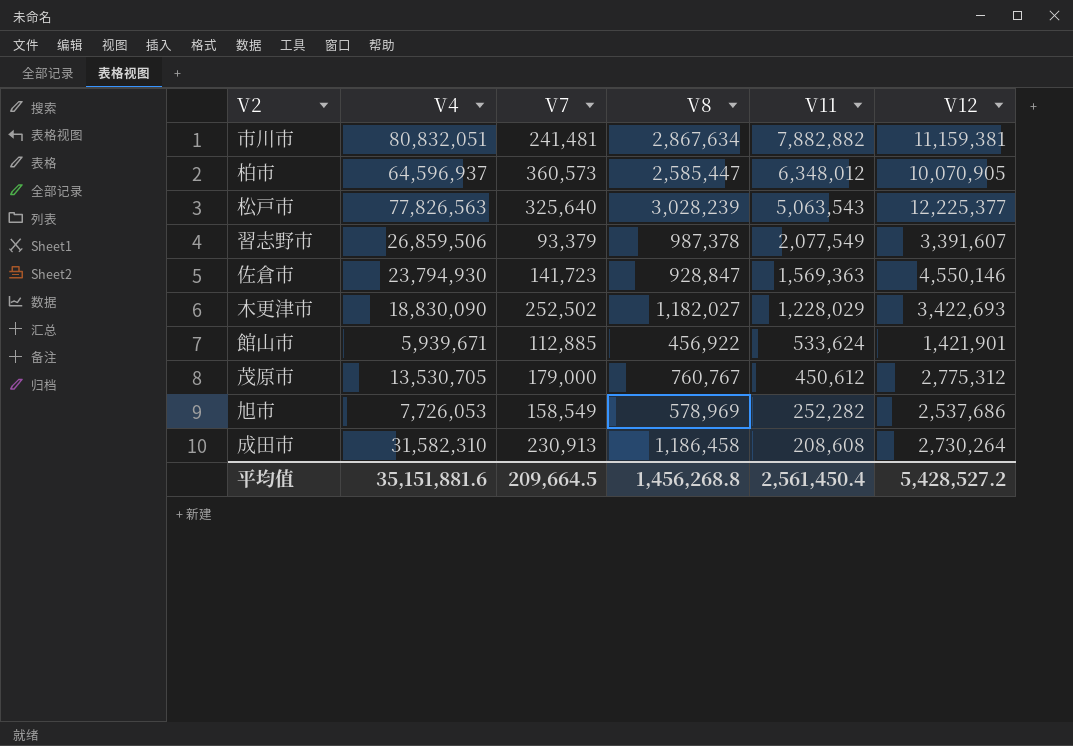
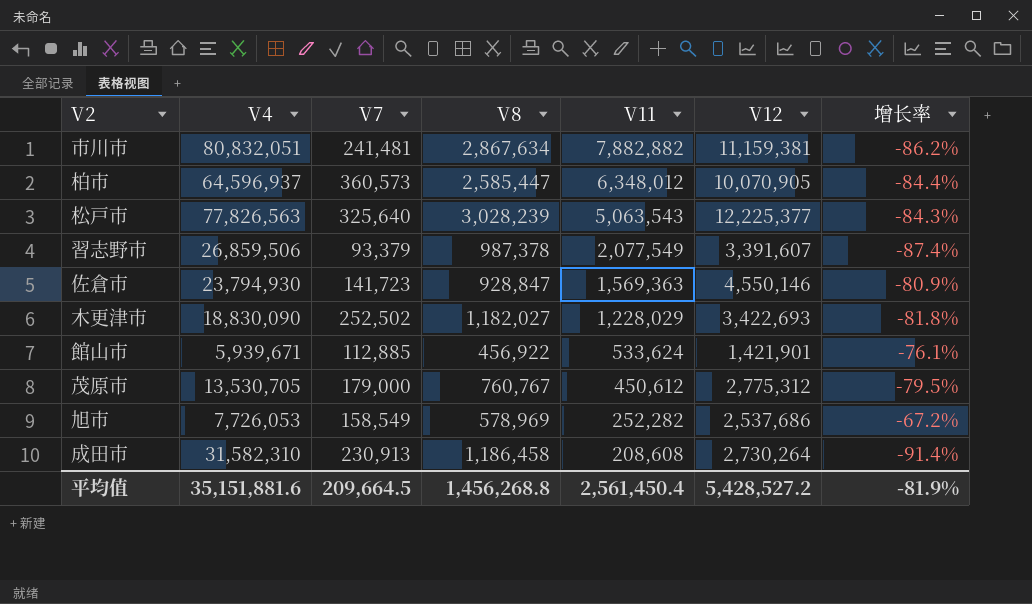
column 增长率 | formula: none -> ([V12] - [V4]) / [V4]

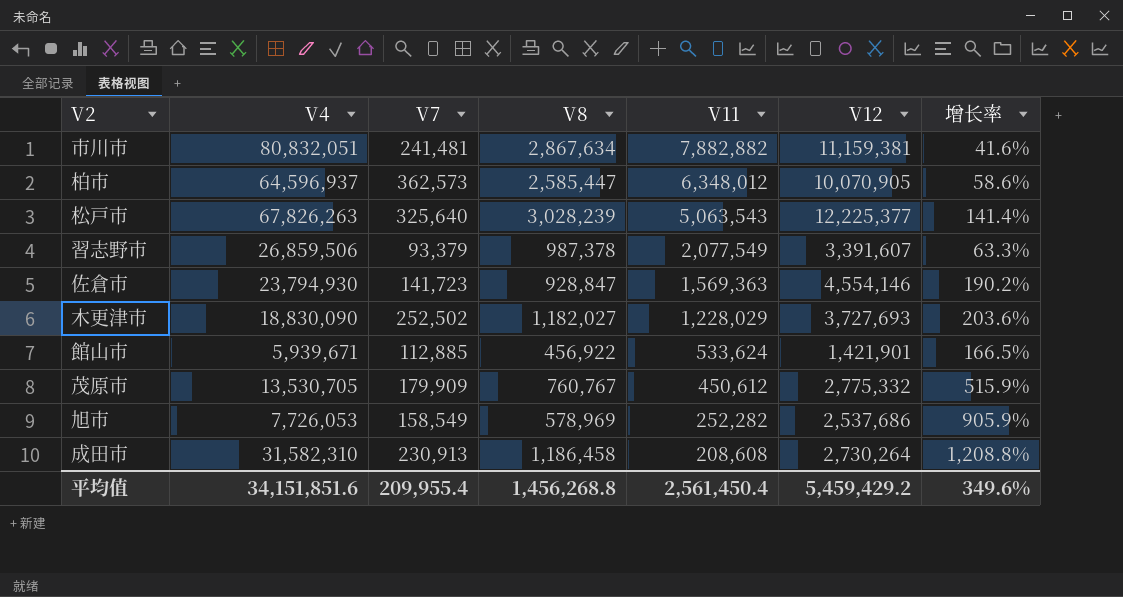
column 增长率 | formula: ([V12] - [V4]) / [V4] -> ([V12] - [V11]) / [V11]
柏市 | V7: 360,573 -> 362,573
松戸市 | V4: 77,826,563 -> 67,826,263
佐倉市 | V12: 4,550,146 -> 4,554,146
木更津市 | V12: 3,422,693 -> 3,727,693
茂原市 | V7: 179,000 -> 179,909
茂原市 | V12: 2,775,312 -> 2,775,332
平均值 | V4: 35,151,881.6 -> 34,151,851.6
平均值 | V7: 209,664.5 -> 209,955.4
平均值 | V12: 5,428,527.2 -> 5,459,429.2
平均值 | 增长率: -81.9% -> 349.6%

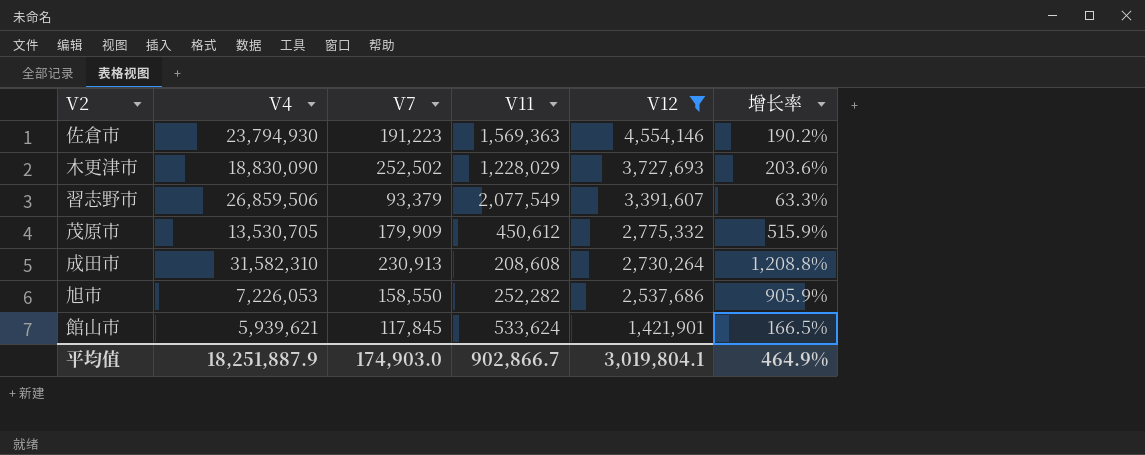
filter: none -> V12 <= 4,554,146
row order: V11 descending -> V12 descending
column V8 | position: 4 -> none
佐倉市 | V7: 141,723 -> 191,223
旭市 | V4: 7,726,053 -> 7,226,053
旭市 | V7: 158,549 -> 158,550
館山市 | V4: 5,939,671 -> 5,939,621
館山市 | V7: 112,885 -> 117,845
平均值 | V4: 34,151,851.6 -> 18,251,887.9
平均值 | V7: 209,955.4 -> 174,903.0
平均值 | V11: 2,561,450.4 -> 902,866.7
平均值 | V12: 5,459,429.2 -> 3,019,804.1
平均值 | 增长率: 349.6% -> 464.9%

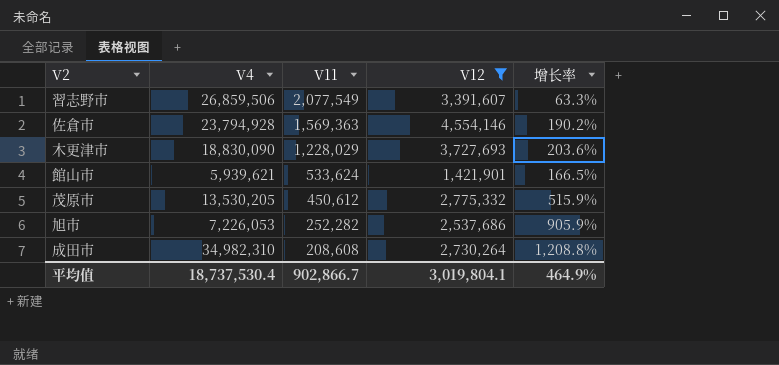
row order: V12 descending -> V11 descending
column V7 | position: 3 -> none
佐倉市 | V4: 23,794,930 -> 23,794,928
茂原市 | V4: 13,530,705 -> 13,530,205
成田市 | V4: 31,582,310 -> 34,982,310
平均值 | V4: 18,251,887.9 -> 18,737,530.4

